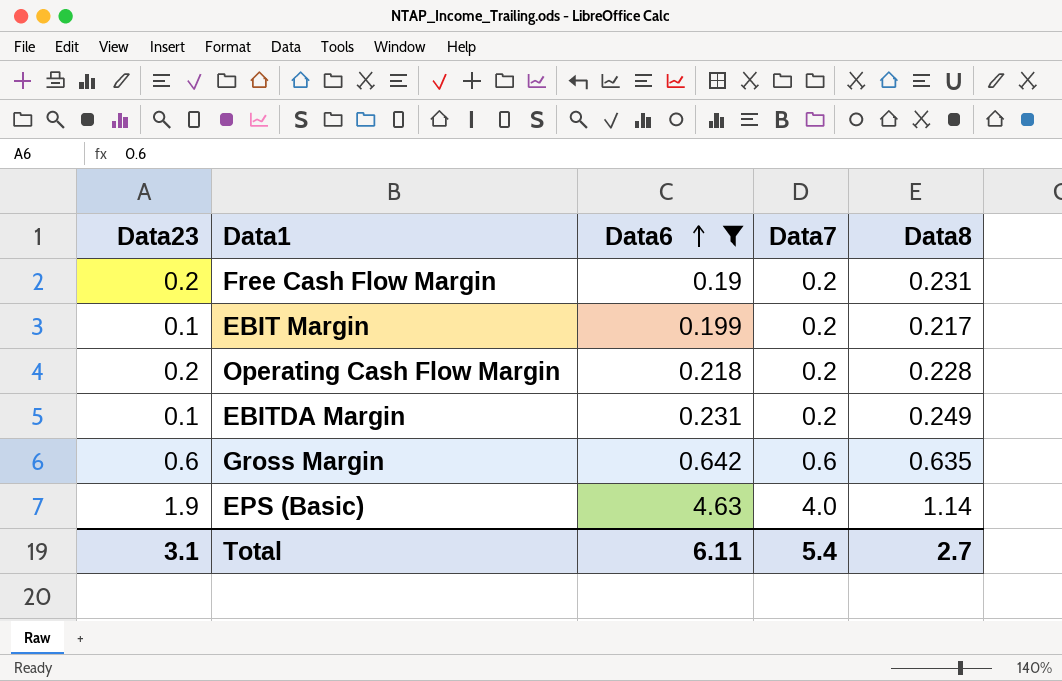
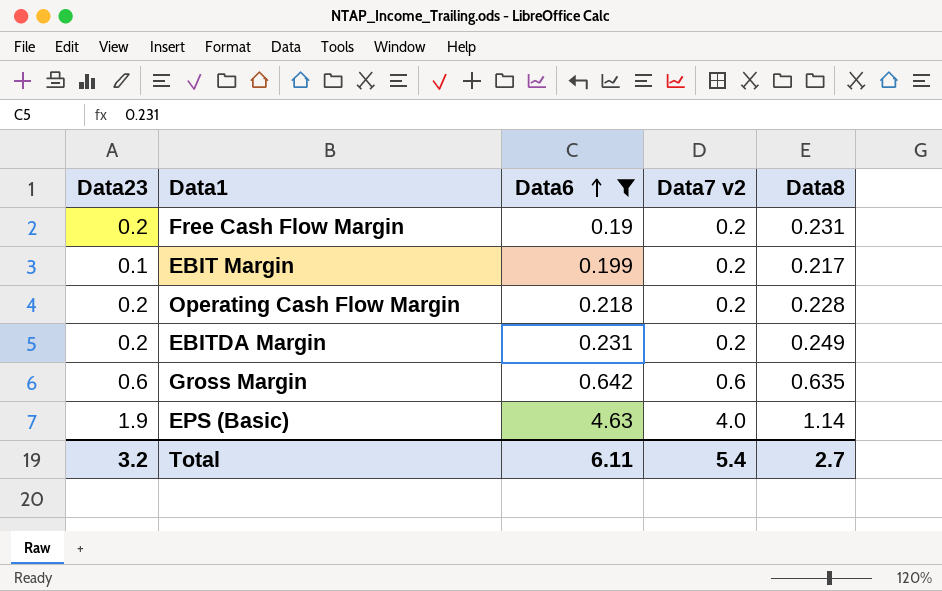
column name: Data7 -> Data7 v2
EBITDA Margin | Data23: 0.1 -> 0.2
Total | Data23: 3.1 -> 3.2

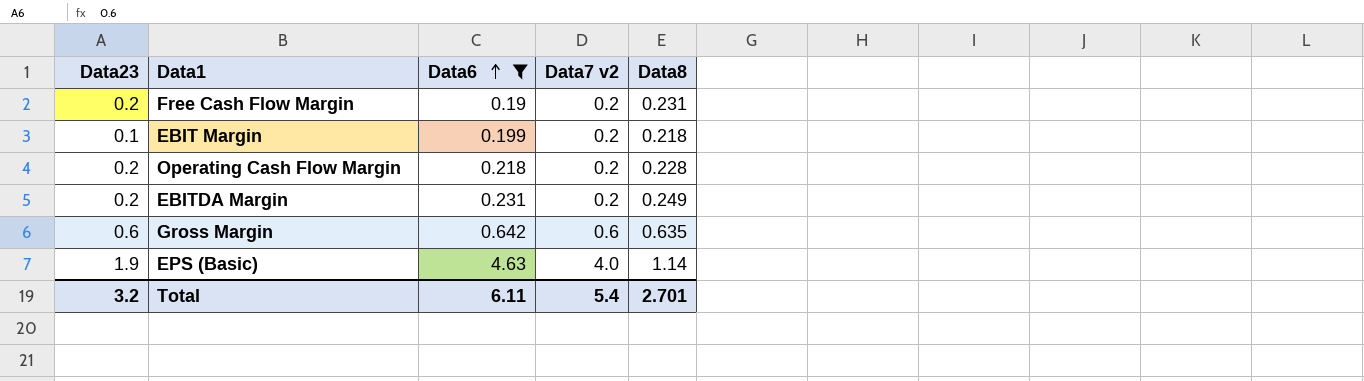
EBIT Margin | Data8: 0.217 -> 0.218
Total | Data8: 2.7 -> 2.701

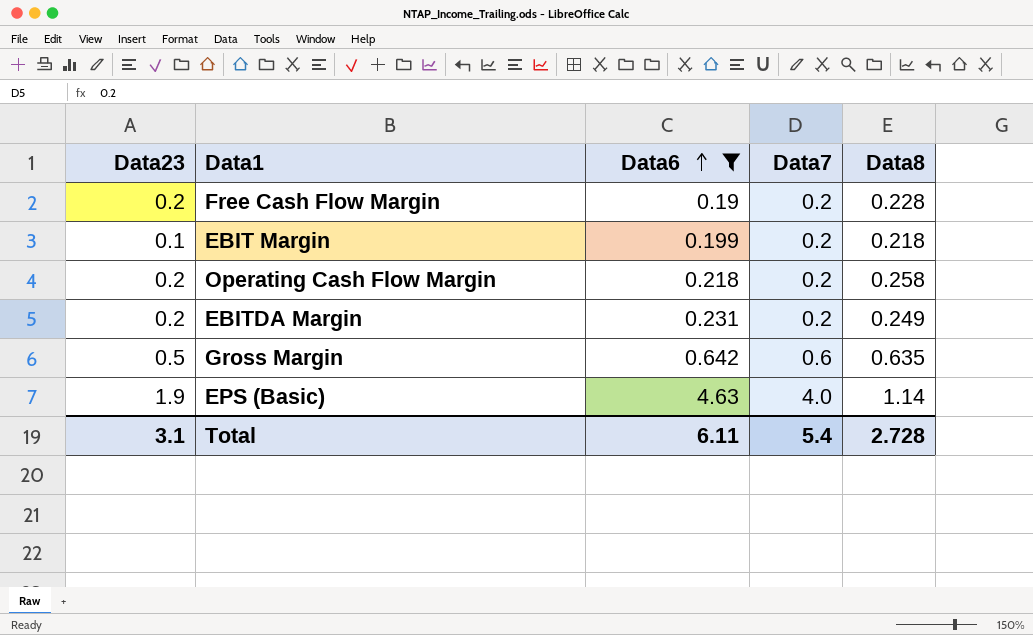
column name: Data7 v2 -> Data7
Free Cash Flow Margin | Data8: 0.231 -> 0.228
Operating Cash Flow Margin | Data8: 0.228 -> 0.258
Gross Margin | Data23: 0.6 -> 0.5
Total | Data23: 3.2 -> 3.1
Total | Data8: 2.701 -> 2.728

